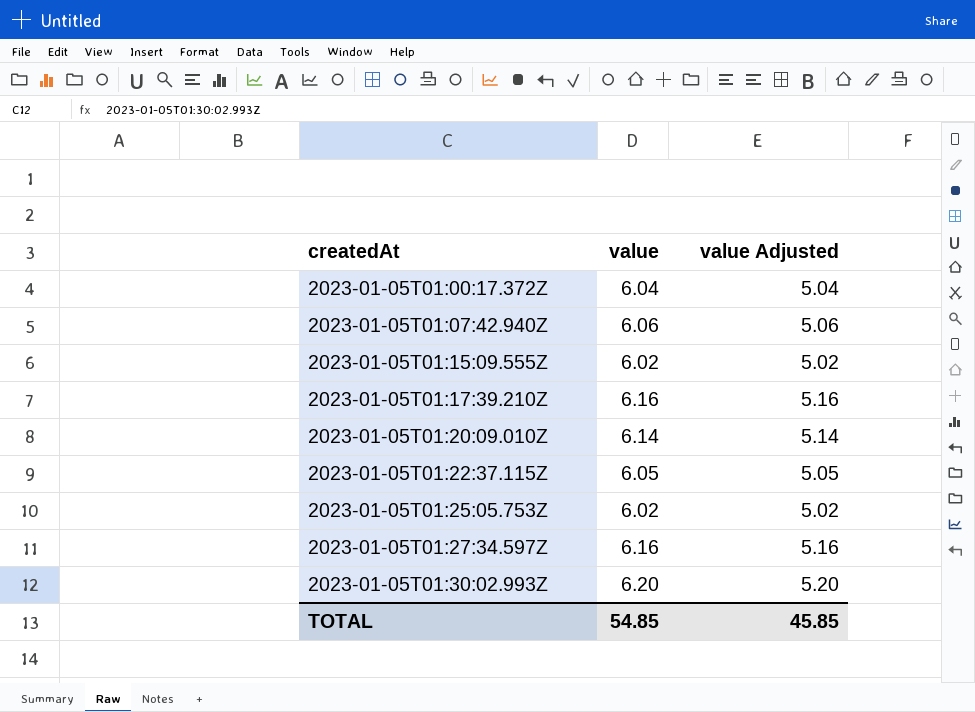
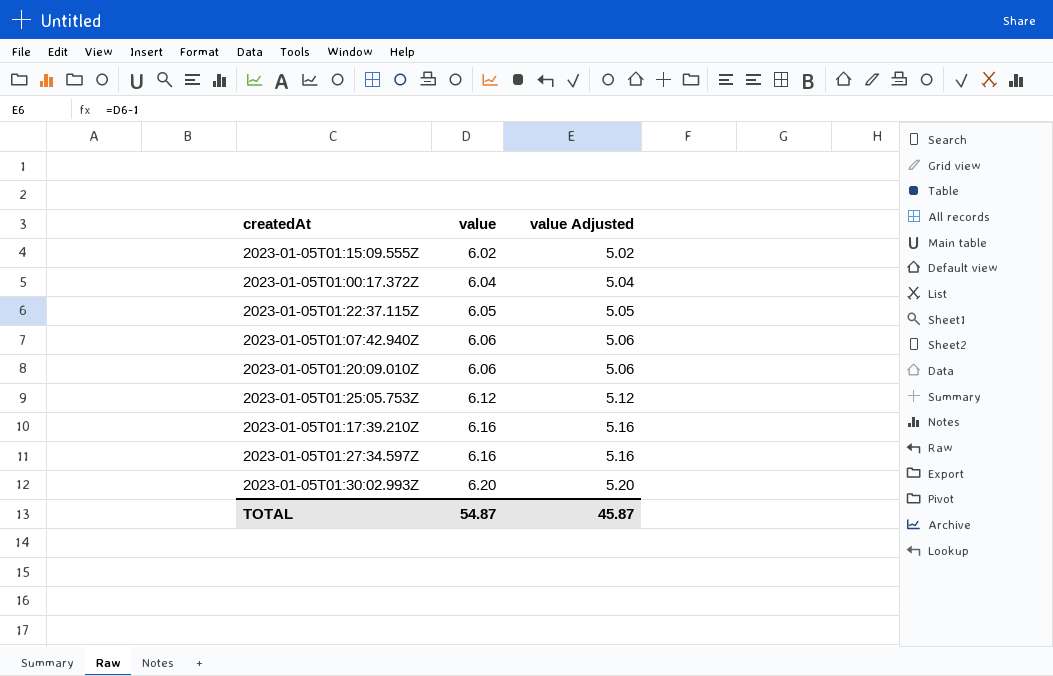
row order: createdAt ascending -> value ascending
2023-01-05T01:20:09.010Z | value: 6.14 -> 6.06
2023-01-05T01:20:09.010Z | value Adjusted: 5.14 -> 5.06
2023-01-05T01:25:05.753Z | value: 6.02 -> 6.12
2023-01-05T01:25:05.753Z | value Adjusted: 5.02 -> 5.12
TOTAL | value: 54.85 -> 54.87
TOTAL | value Adjusted: 45.85 -> 45.87

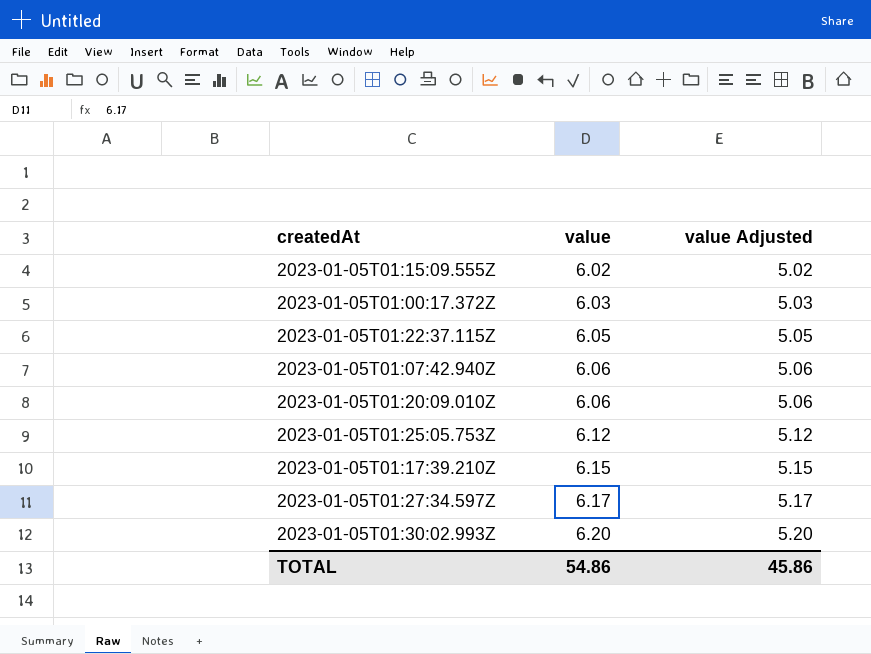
2023-01-05T01:00:17.372Z | value: 6.04 -> 6.03
2023-01-05T01:00:17.372Z | value Adjusted: 5.04 -> 5.03
2023-01-05T01:17:39.210Z | value: 6.16 -> 6.15
2023-01-05T01:17:39.210Z | value Adjusted: 5.16 -> 5.15
2023-01-05T01:27:34.597Z | value: 6.16 -> 6.17
2023-01-05T01:27:34.597Z | value Adjusted: 5.16 -> 5.17
TOTAL | value: 54.87 -> 54.86
TOTAL | value Adjusted: 45.87 -> 45.86

